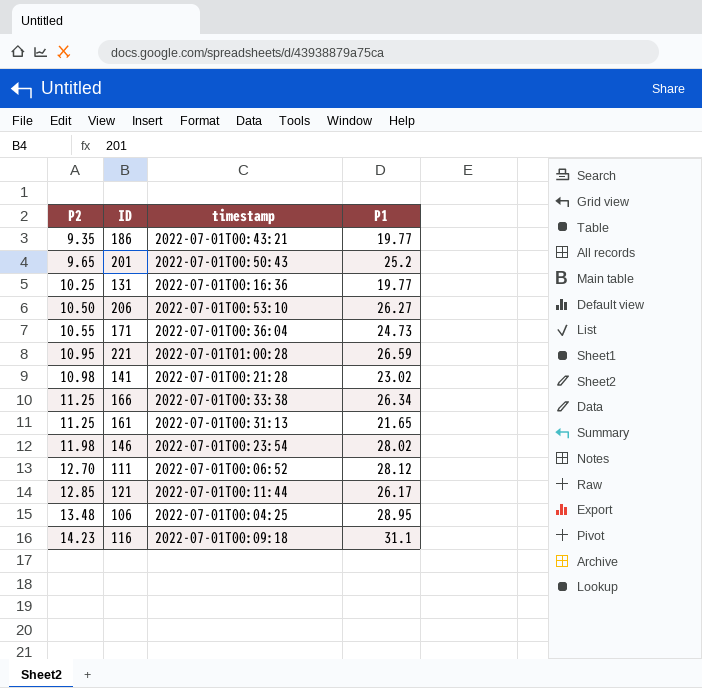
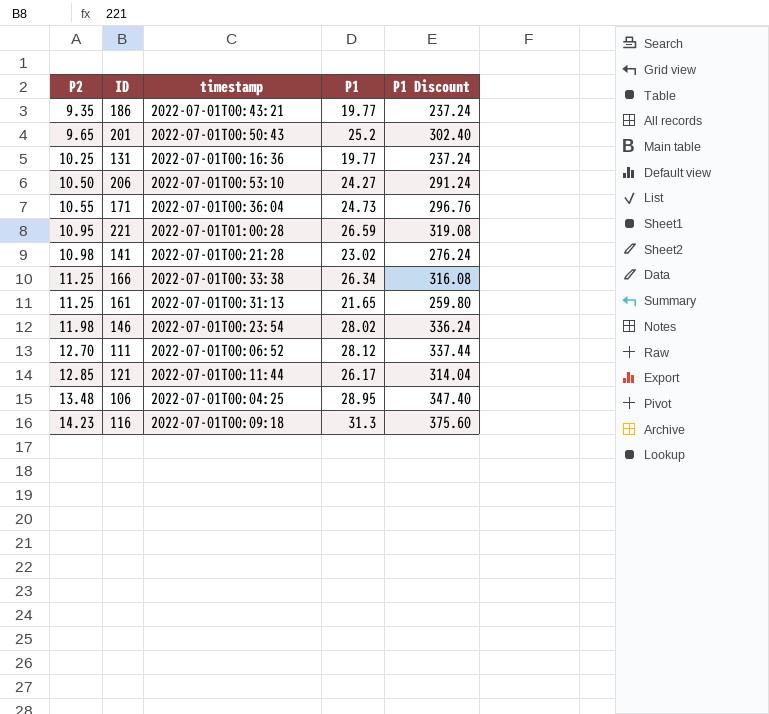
column P1 Discount | formula: none -> [P1] * 12
206 | P1: 26.27 -> 24.27
116 | P1: 31.1 -> 31.3

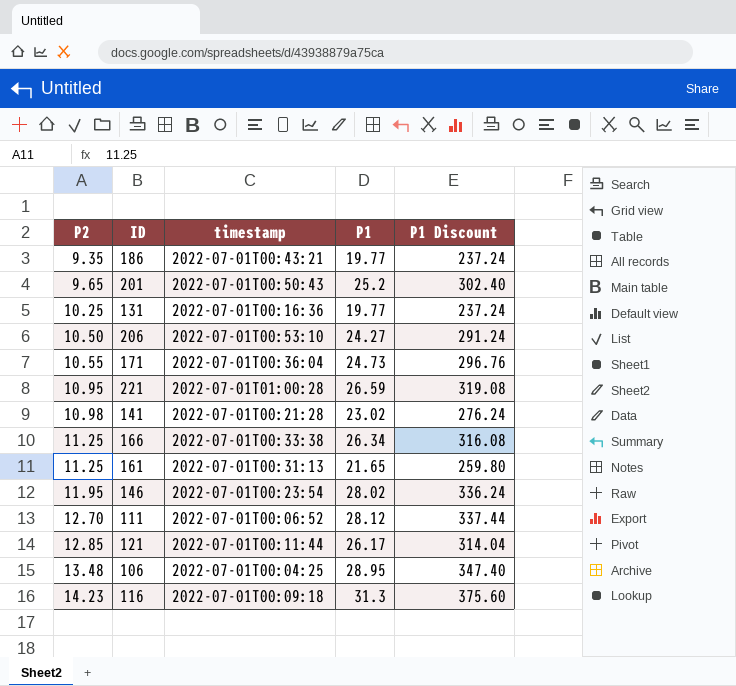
146 | P2: 11.98 -> 11.95

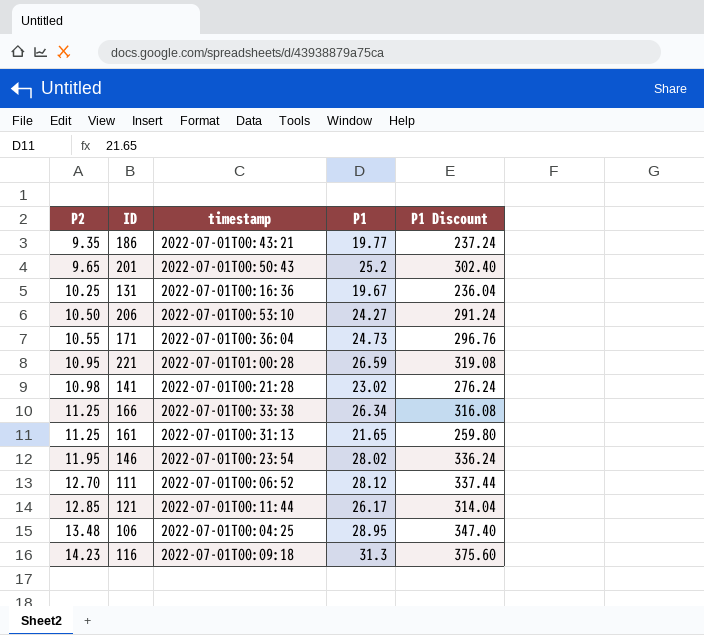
131 | P1: 19.77 -> 19.67
131 | P1 Discount: 237.24 -> 236.04

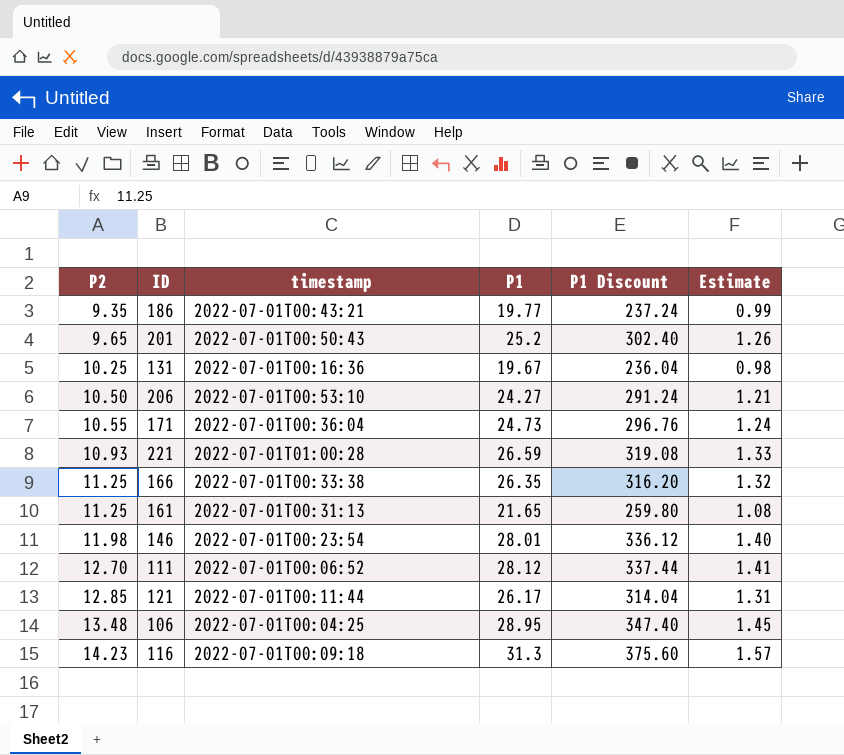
column Estimate | formula: none -> [P1] * 0.05
row 141: 10.98 | 2022-07-01T00:21:28 | 23.02 | 276.24 -> none
221 | P2: 10.95 -> 10.93
166 | P1: 26.34 -> 26.35
166 | P1 Discount: 316.08 -> 316.20
146 | P2: 11.95 -> 11.98
146 | P1: 28.02 -> 28.01
146 | P1 Discount: 336.24 -> 336.12

